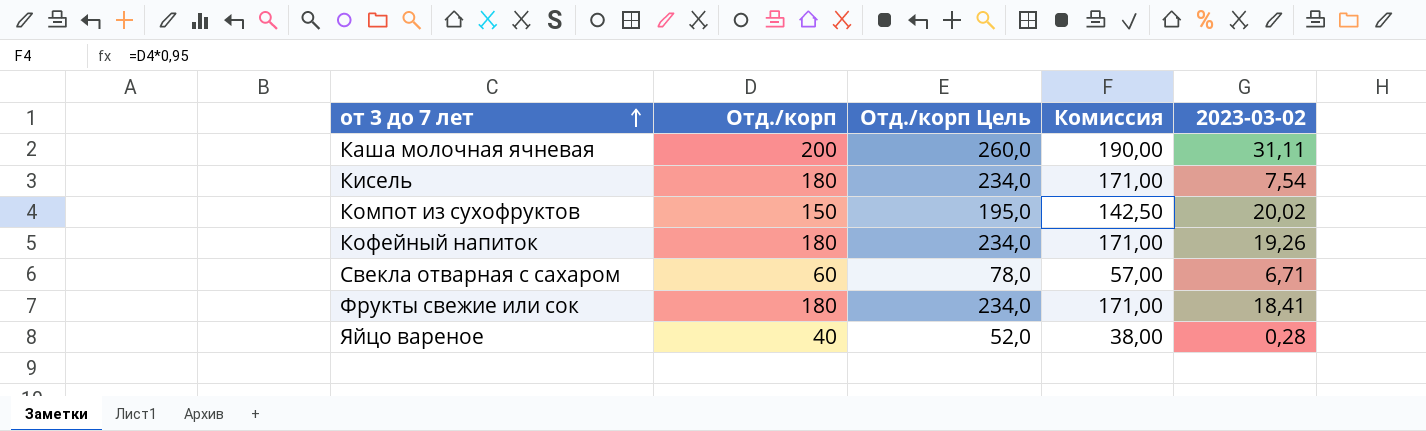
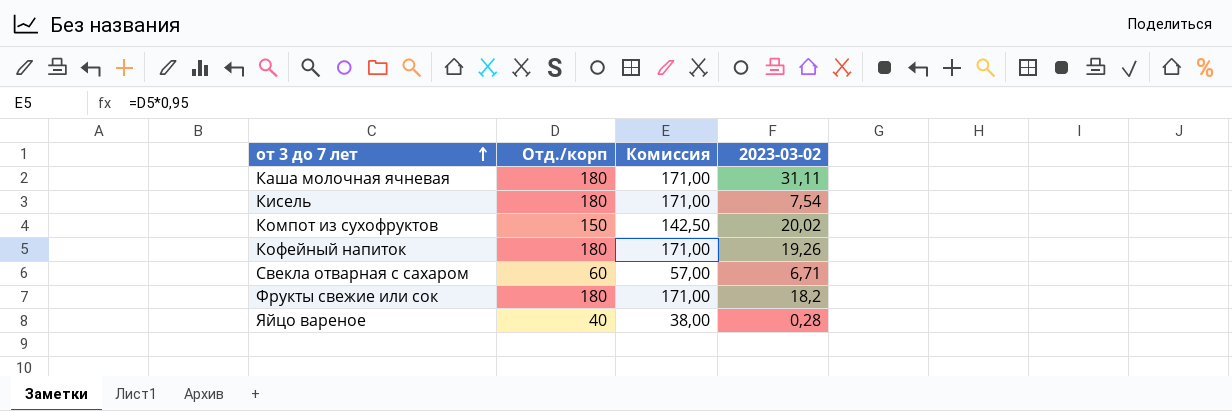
column Отд./корп Цель | formula: [Отд./корп] * 1,3 -> none
Каша молочная ячневая | Отд./корп: 200 -> 180
Каша молочная ячневая | Комиссия: 190,00 -> 171,00
Фрукты свежие или сок | 2023-03-02: 18,41 -> 18,2

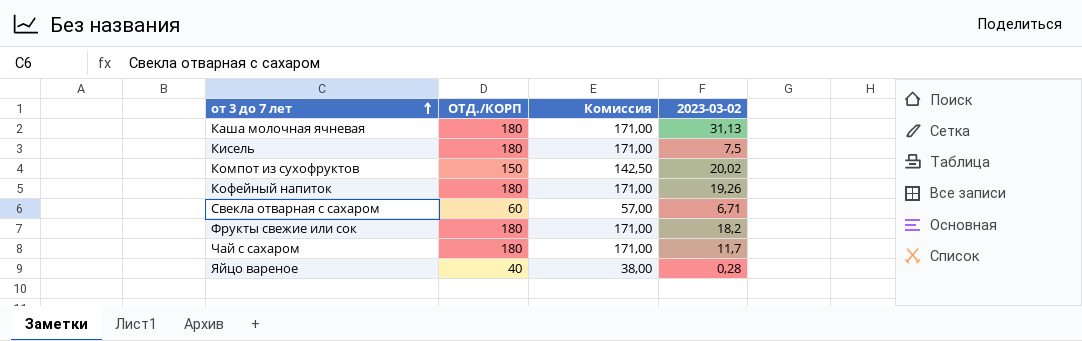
column name: Отд./корп -> ОТД./КОРП
Каша молочная ячневая | 2023-03-02: 31,11 -> 31,13
Кисель | 2023-03-02: 7,54 -> 7,5
row Чай с сахаром: none -> 180 | 171,00 | 11,7

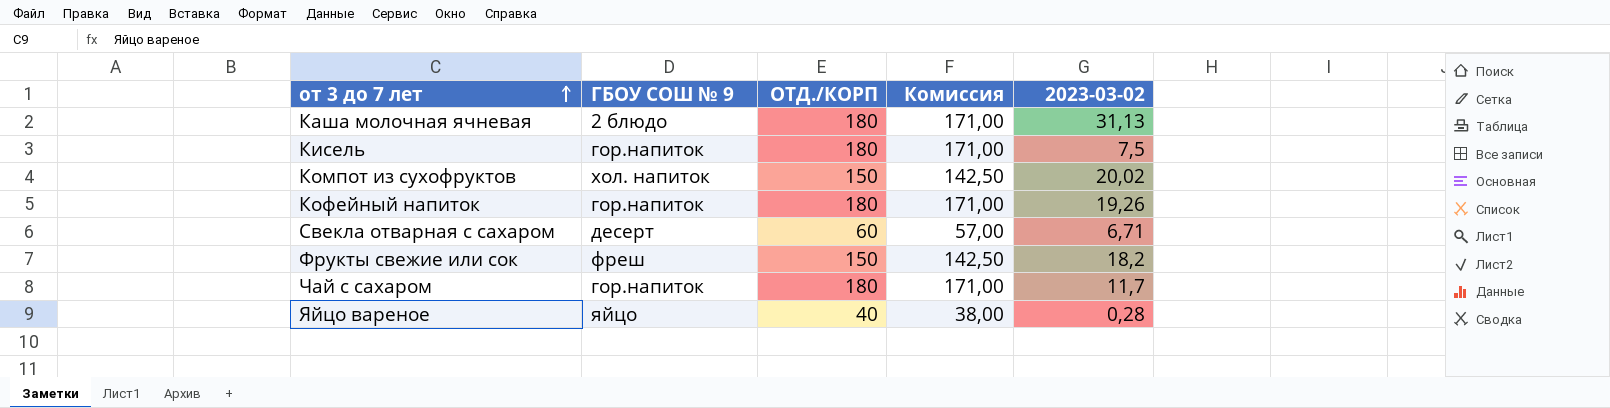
column ГБОУ СОШ № 9 | position: none -> 2
Фрукты свежие или сок | ОТД./КОРП: 180 -> 150
Фрукты свежие или сок | Комиссия: 171,00 -> 142,50

